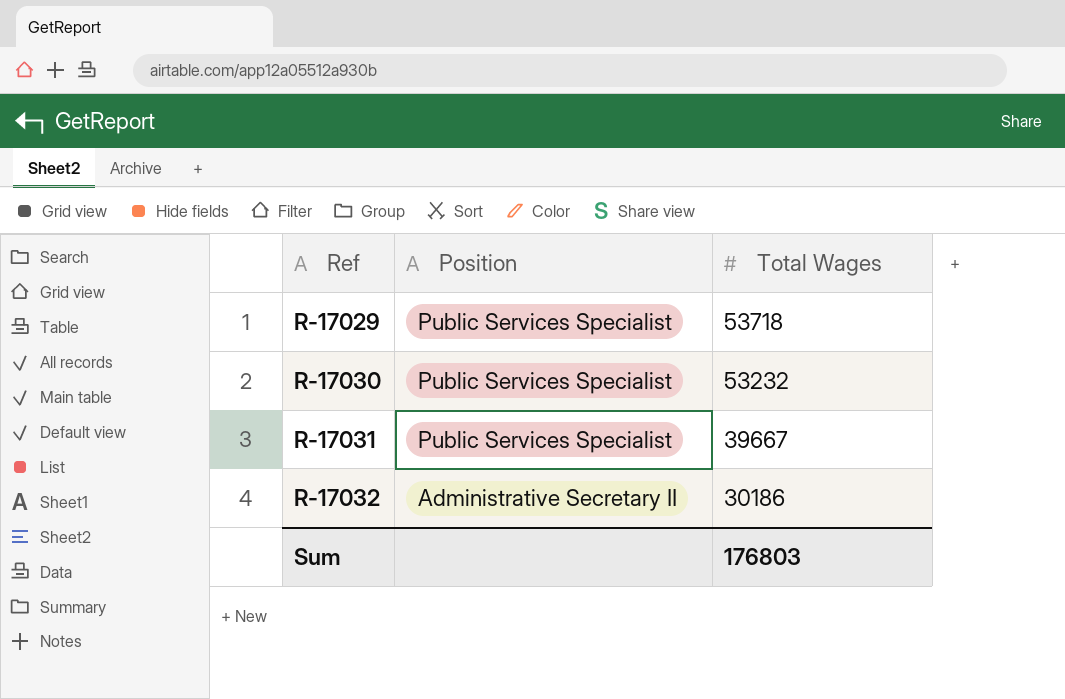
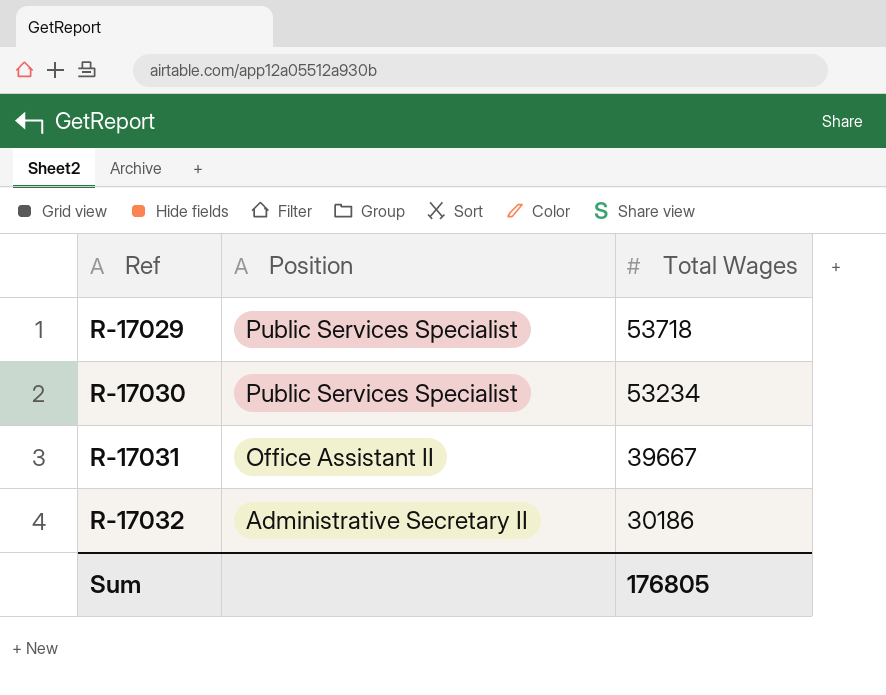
R-17030 | Total Wages: 53232 -> 53234
R-17031 | Position: Public Services Specialist -> Office Assistant II
Sum | Total Wages: 176803 -> 176805

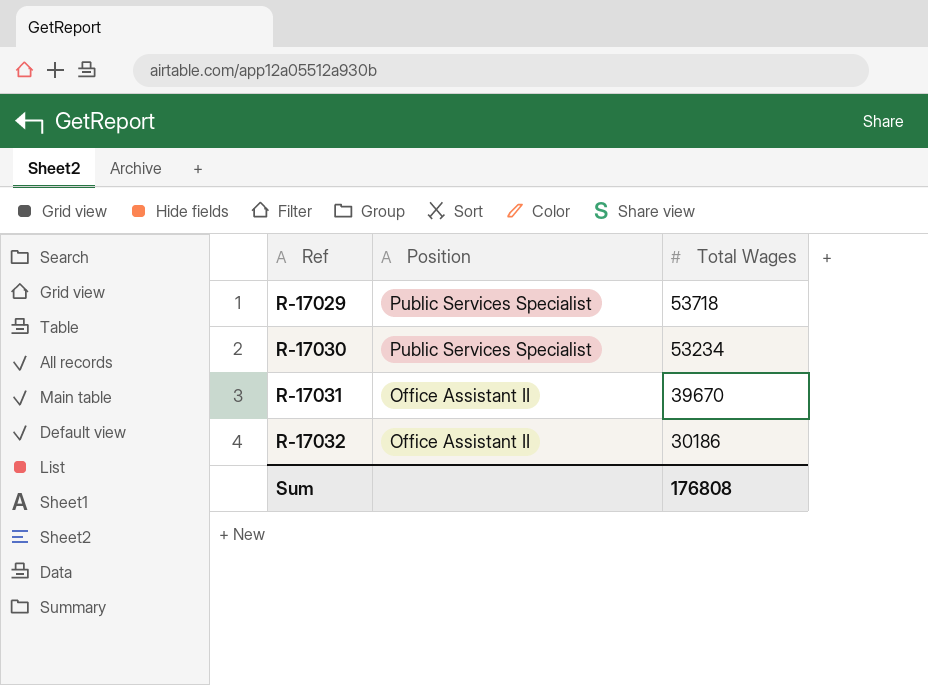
R-17031 | Total Wages: 39667 -> 39670
R-17032 | Position: Administrative Secretary II -> Office Assistant II
Sum | Total Wages: 176805 -> 176808

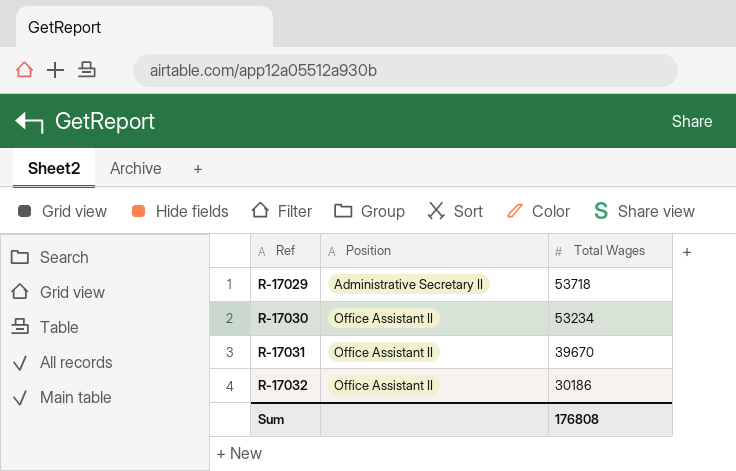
R-17029 | Position: Public Services Specialist -> Administrative Secretary II
R-17030 | Position: Public Services Specialist -> Office Assistant II

